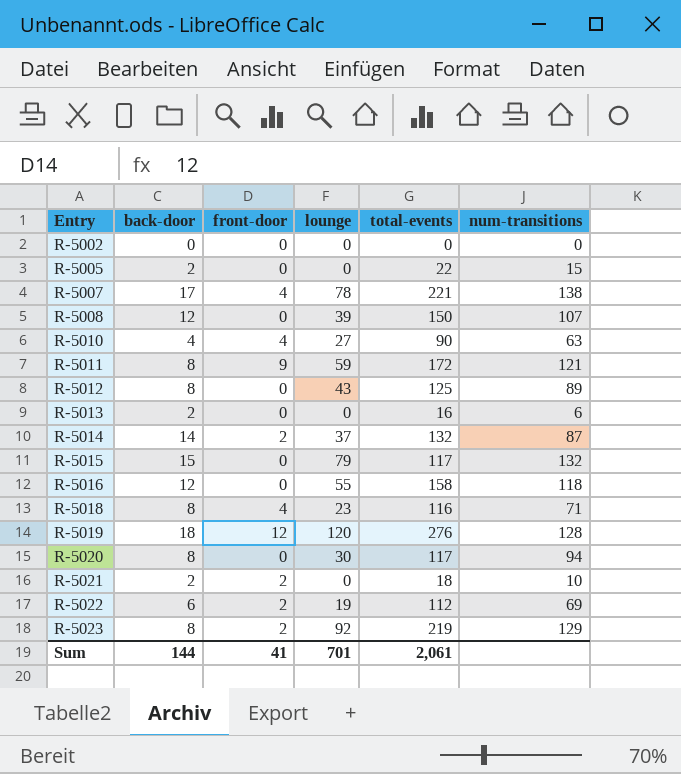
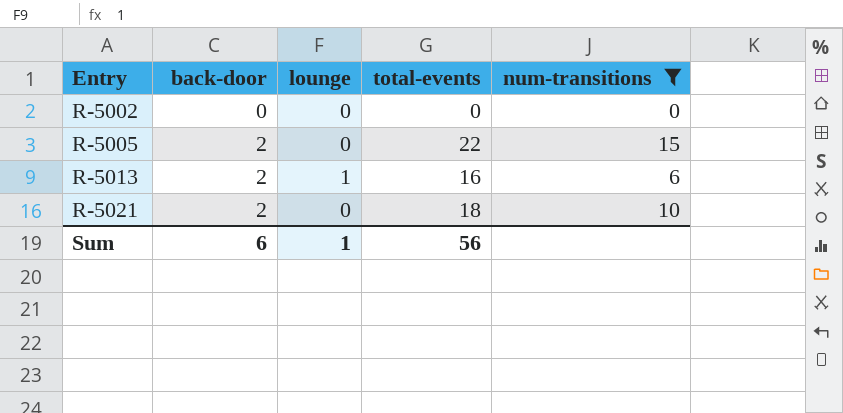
filter: none -> num-transitions <= 15
column front-door | position: 3 -> none
R-5013 | lounge: 0 -> 1
Sum | back-door: 144 -> 6
Sum | lounge: 701 -> 1
Sum | total-events: 2,061 -> 56

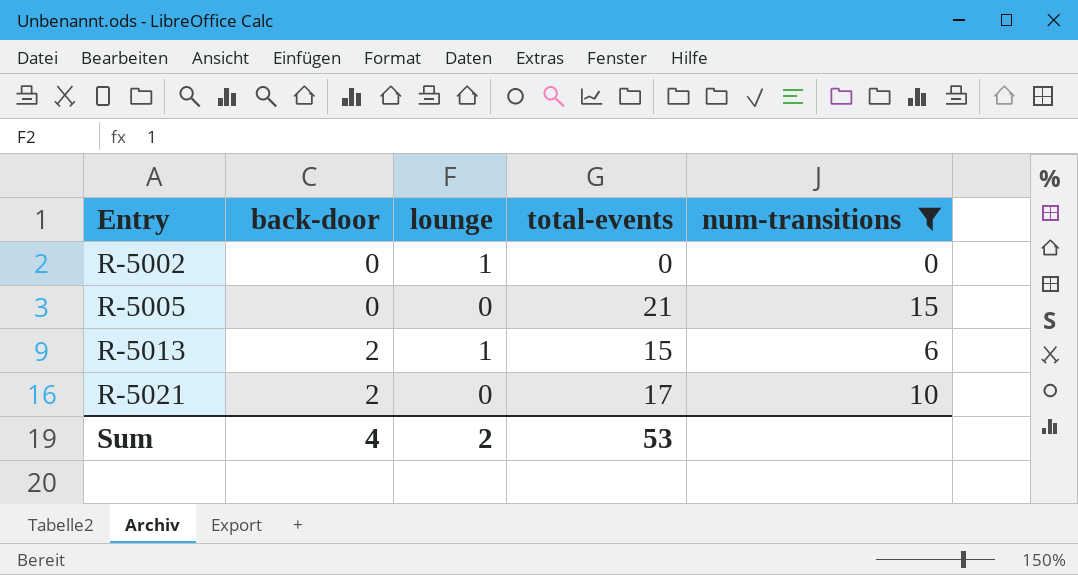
R-5002 | lounge: 0 -> 1
R-5005 | back-door: 2 -> 0
R-5005 | total-events: 22 -> 21
R-5013 | total-events: 16 -> 15
R-5021 | total-events: 18 -> 17
Sum | back-door: 6 -> 4
Sum | lounge: 1 -> 2
Sum | total-events: 56 -> 53

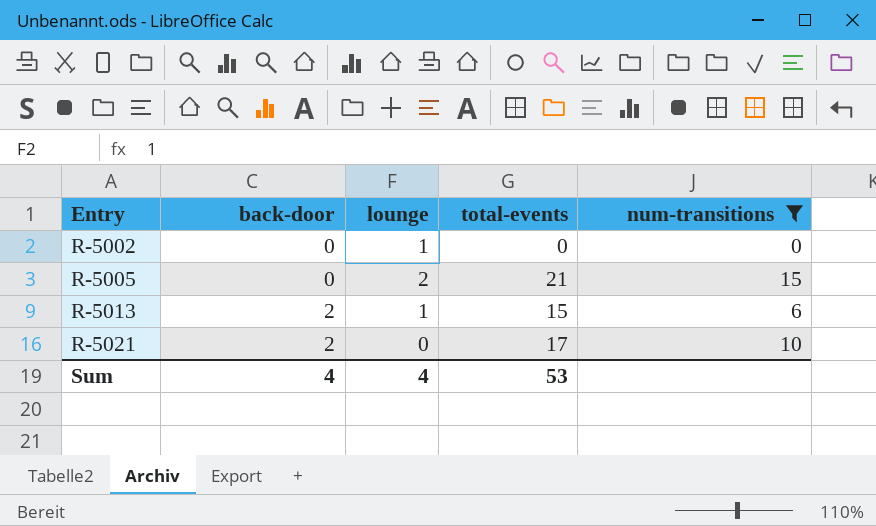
R-5005 | lounge: 0 -> 2
Sum | lounge: 2 -> 4

